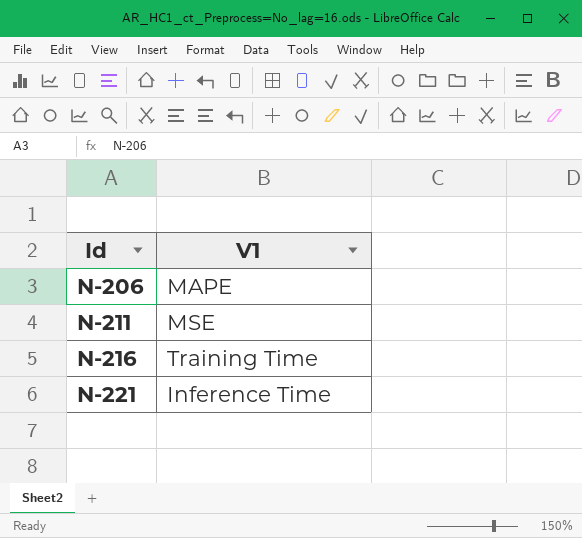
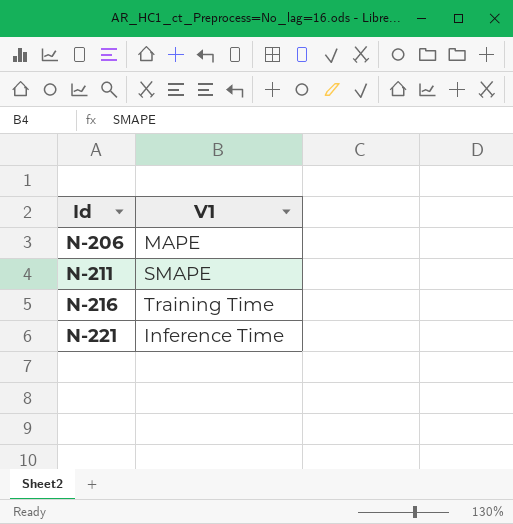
N-211 | V1: MSE -> SMAPE

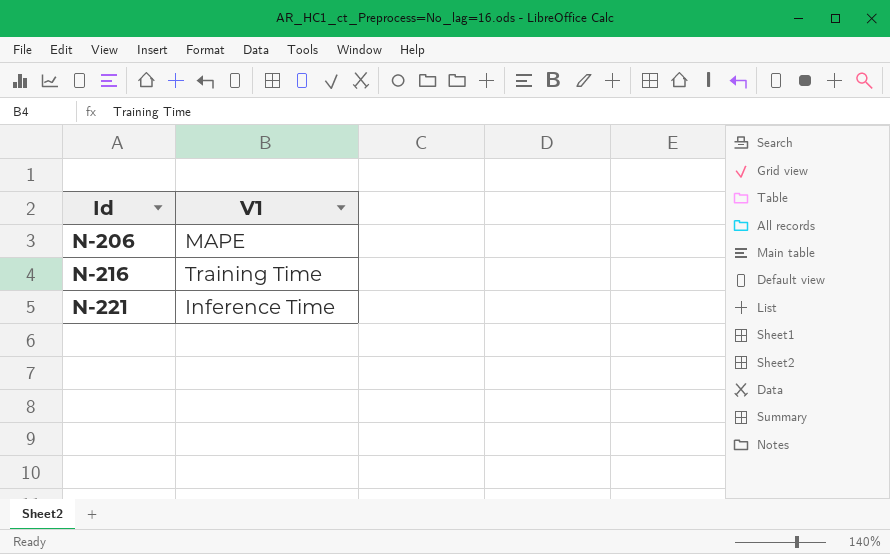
row N-211: SMAPE -> none

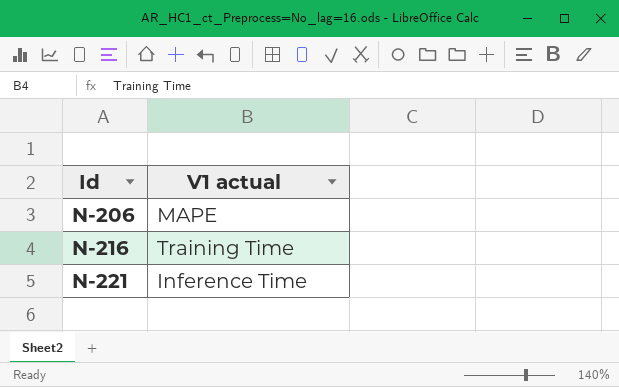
column name: V1 -> V1 actual

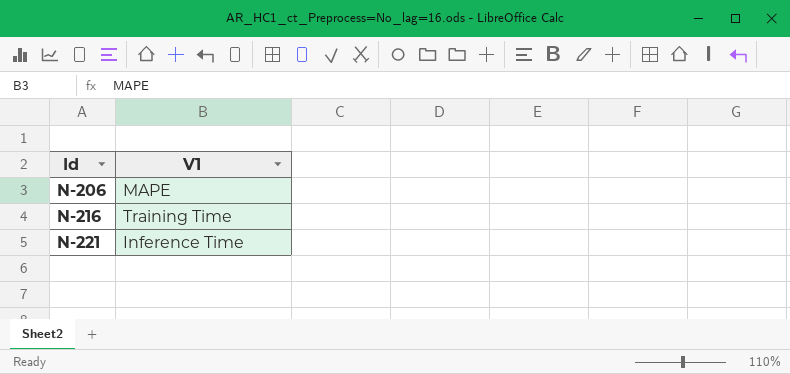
column name: V1 actual -> V1

